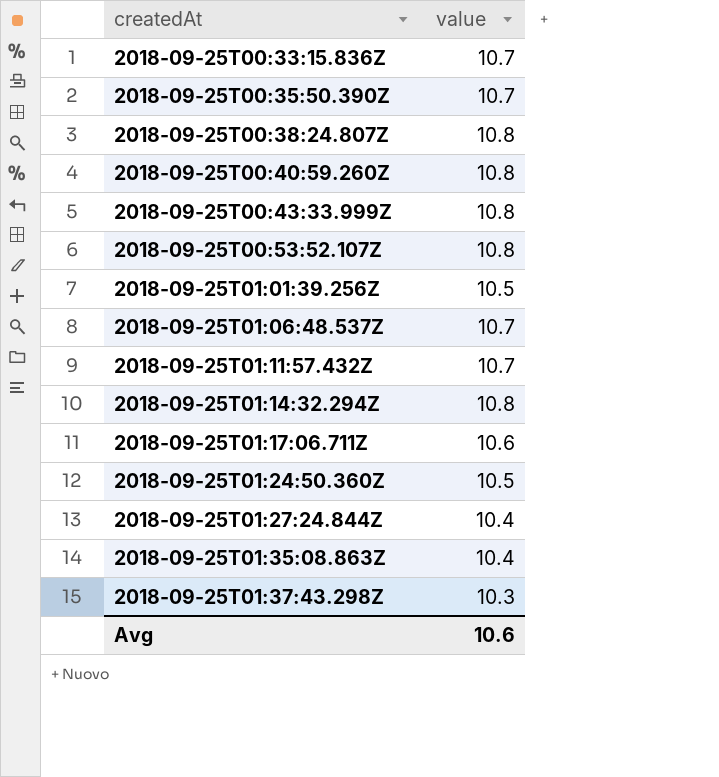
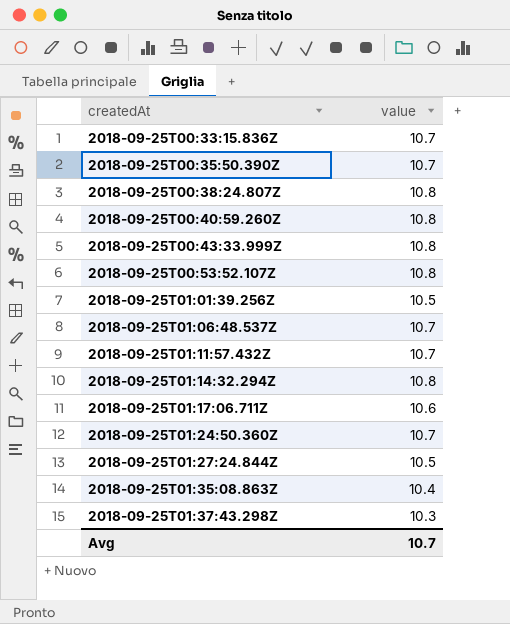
2018-09-25T01:24:50.360Z | value: 10.5 -> 10.7
2018-09-25T01:27:24.844Z | value: 10.4 -> 10.5
Avg | value: 10.6 -> 10.7

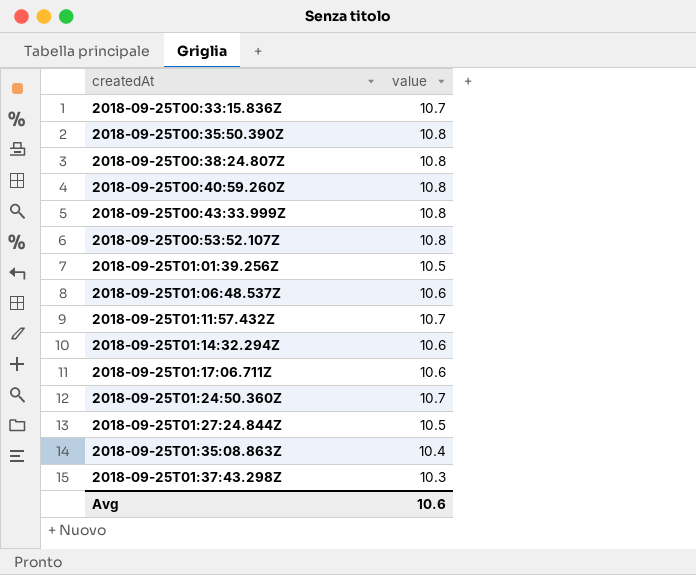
2018-09-25T00:35:50.390Z | value: 10.7 -> 10.8
2018-09-25T01:06:48.537Z | value: 10.7 -> 10.6
2018-09-25T01:14:32.294Z | value: 10.8 -> 10.6
Avg | value: 10.7 -> 10.6

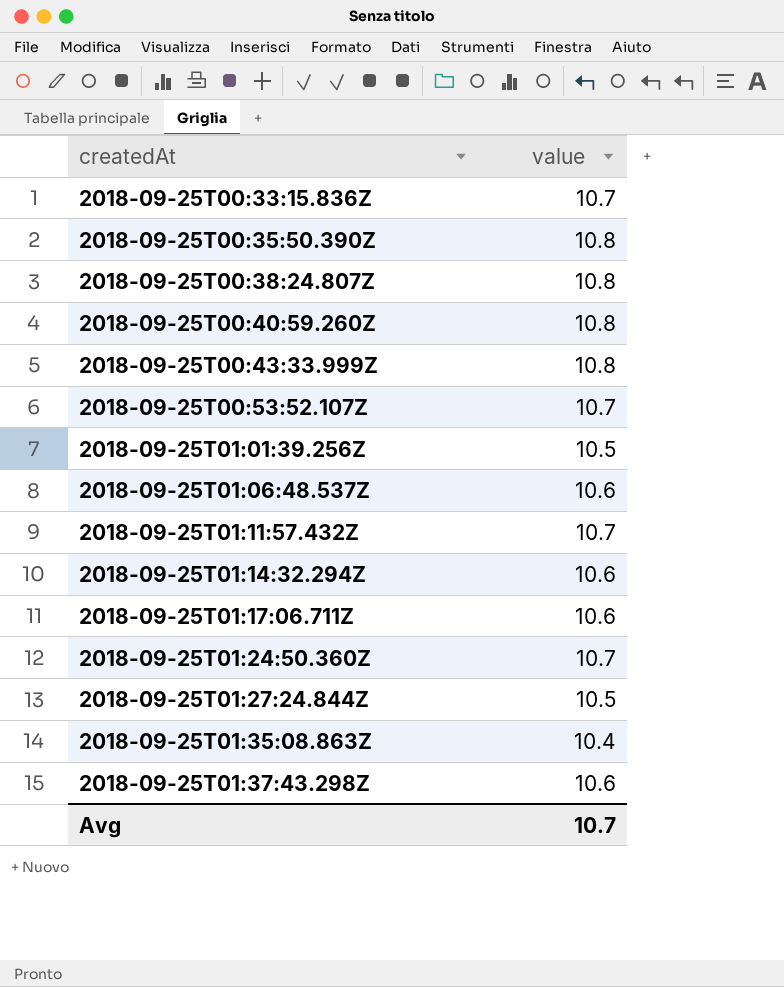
2018-09-25T00:53:52.107Z | value: 10.8 -> 10.7
2018-09-25T01:37:43.298Z | value: 10.3 -> 10.6
Avg | value: 10.6 -> 10.7

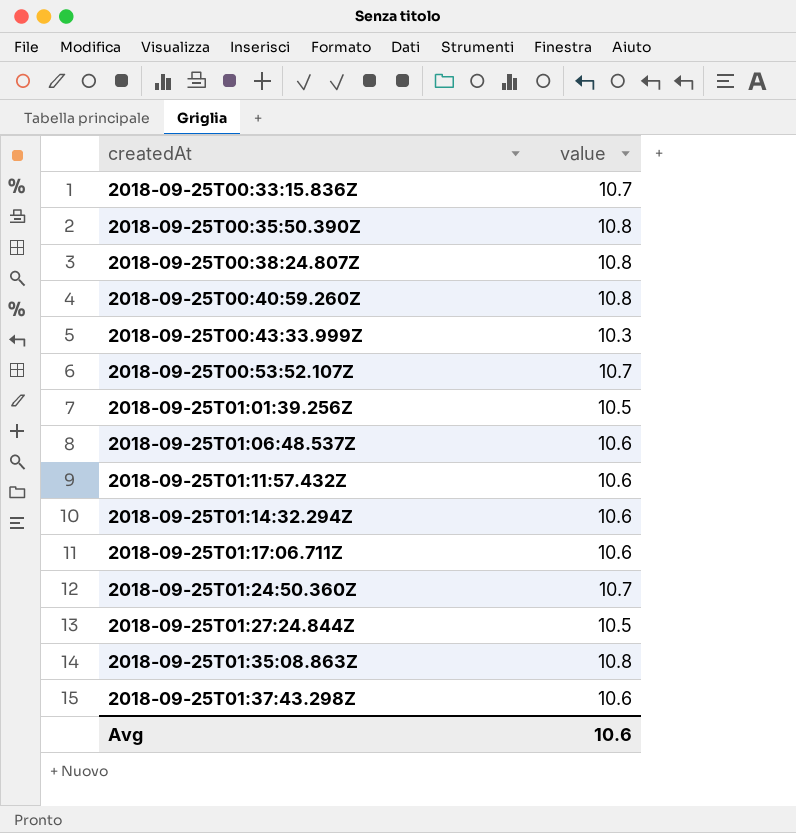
2018-09-25T00:43:33.999Z | value: 10.8 -> 10.3
2018-09-25T01:11:57.432Z | value: 10.7 -> 10.6
2018-09-25T01:35:08.863Z | value: 10.4 -> 10.8
Avg | value: 10.7 -> 10.6

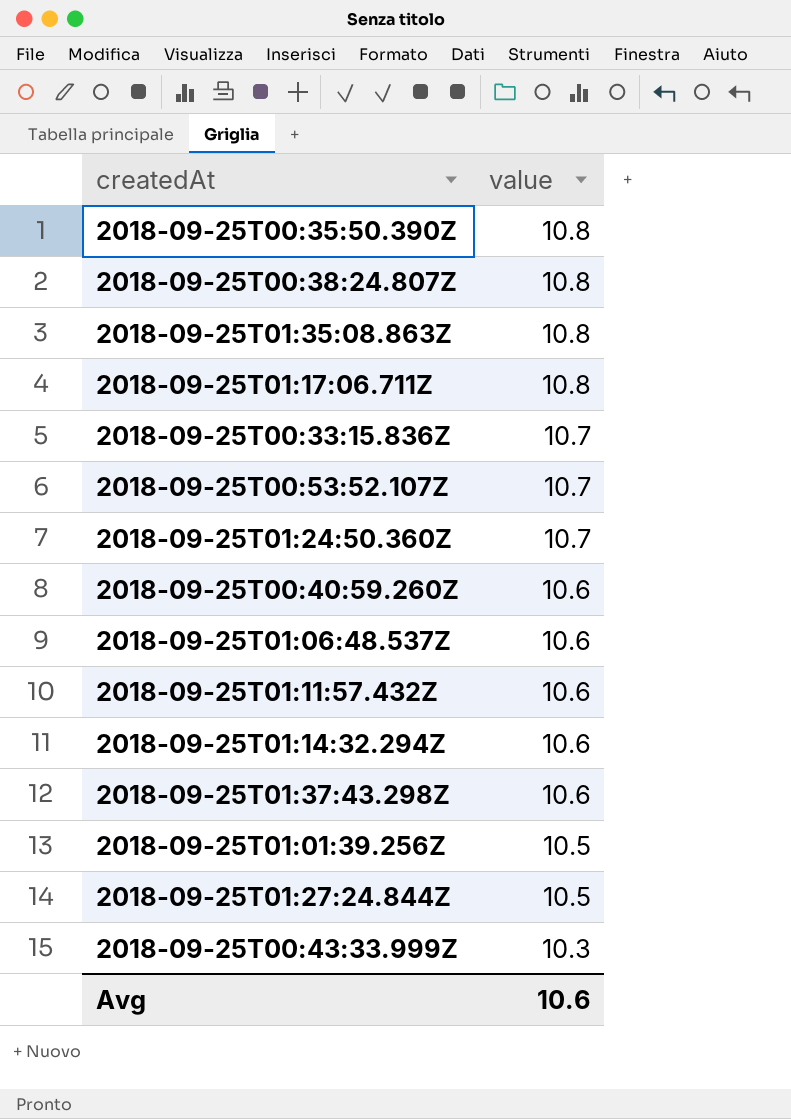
row order: createdAt ascending -> value descending
2018-09-25T01:17:06.711Z | value: 10.6 -> 10.8
2018-09-25T00:40:59.260Z | value: 10.8 -> 10.6

